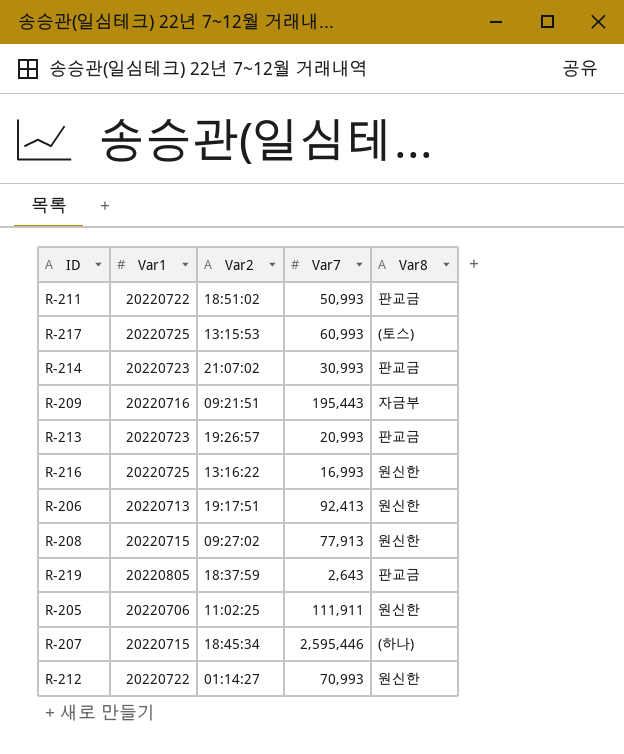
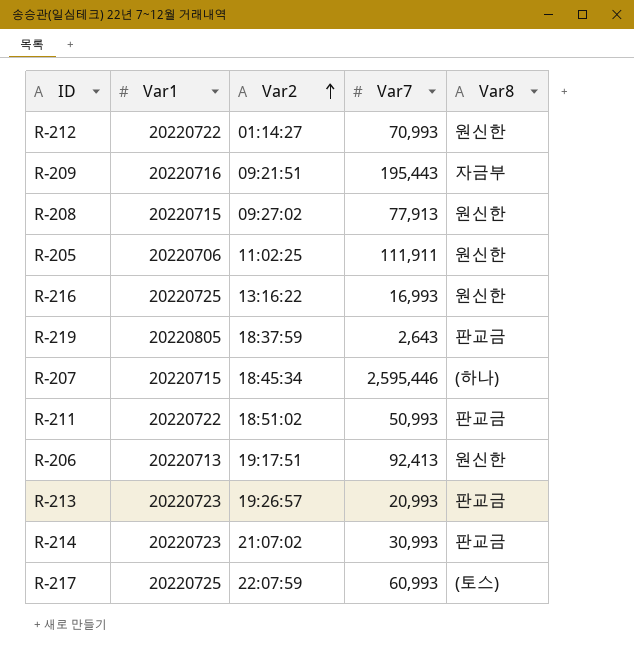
row order: none -> Var2 ascending
R-217 | Var2: 13:15:53 -> 22:07:59

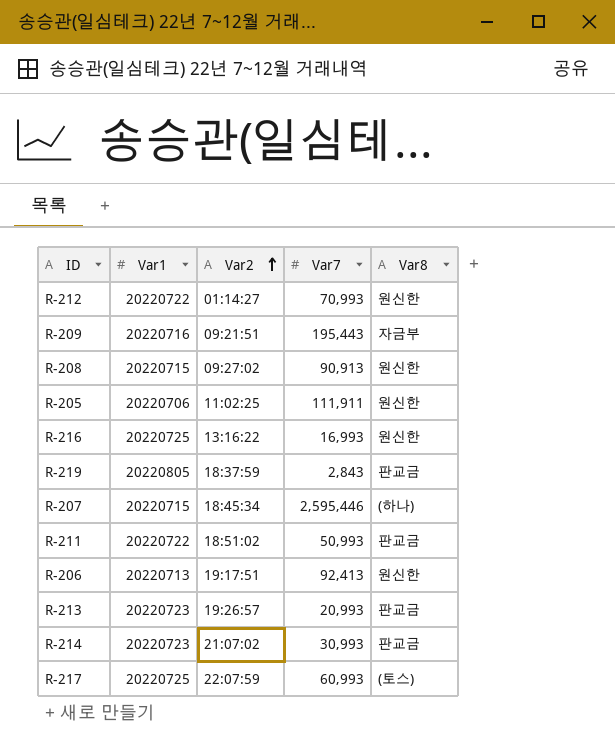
R-208 | Var7: 77,913 -> 90,913
R-219 | Var7: 2,643 -> 2,843

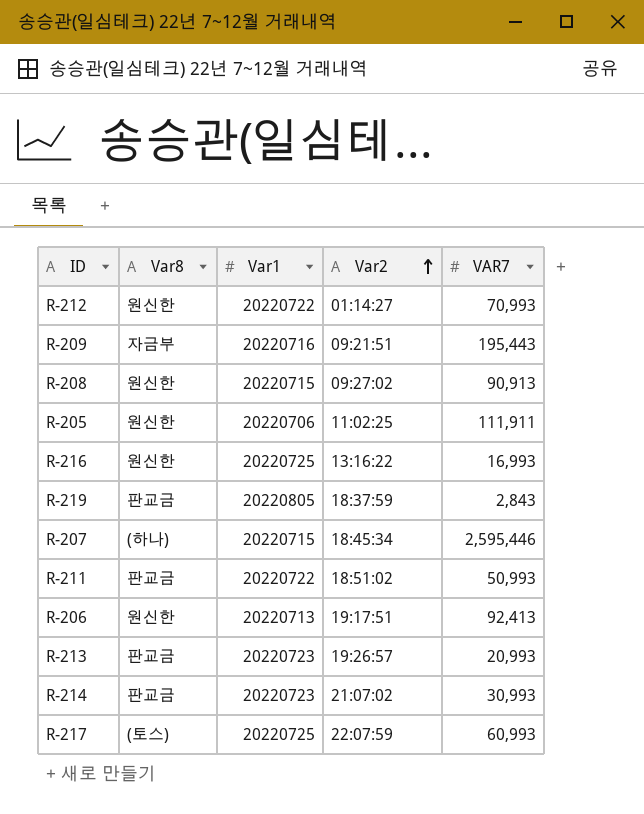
column Var8 | position: 5 -> 2
column name: Var7 -> VAR7

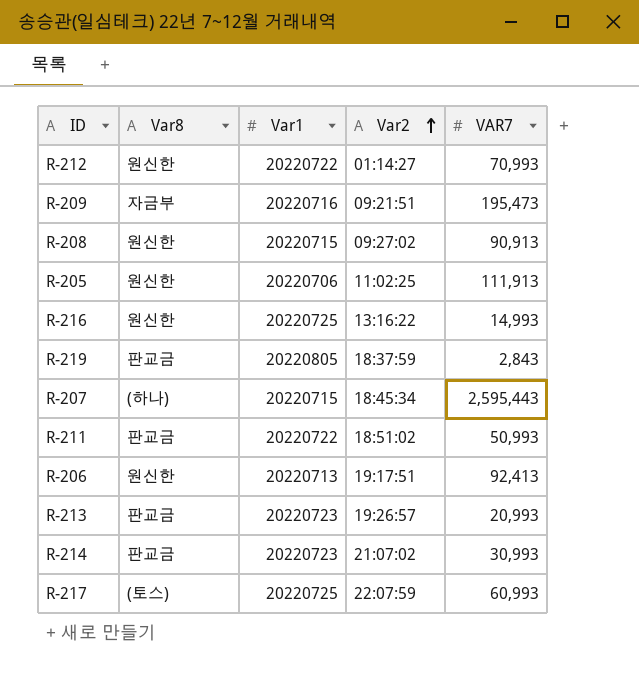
R-209 | VAR7: 195,443 -> 195,473
R-205 | VAR7: 111,911 -> 111,913
R-216 | VAR7: 16,993 -> 14,993
R-207 | VAR7: 2,595,446 -> 2,595,443

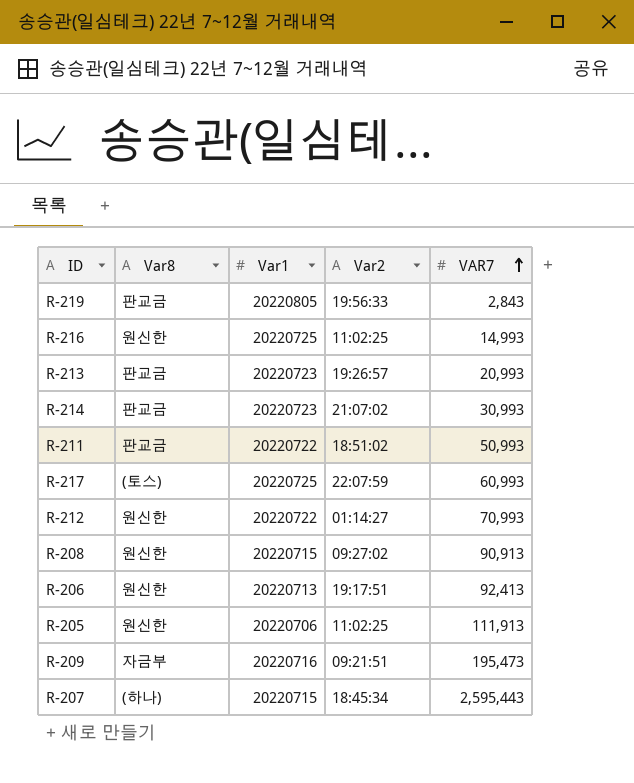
row order: Var2 ascending -> VAR7 ascending
R-219 | Var2: 18:37:59 -> 19:56:33
R-216 | Var2: 13:16:22 -> 11:02:25

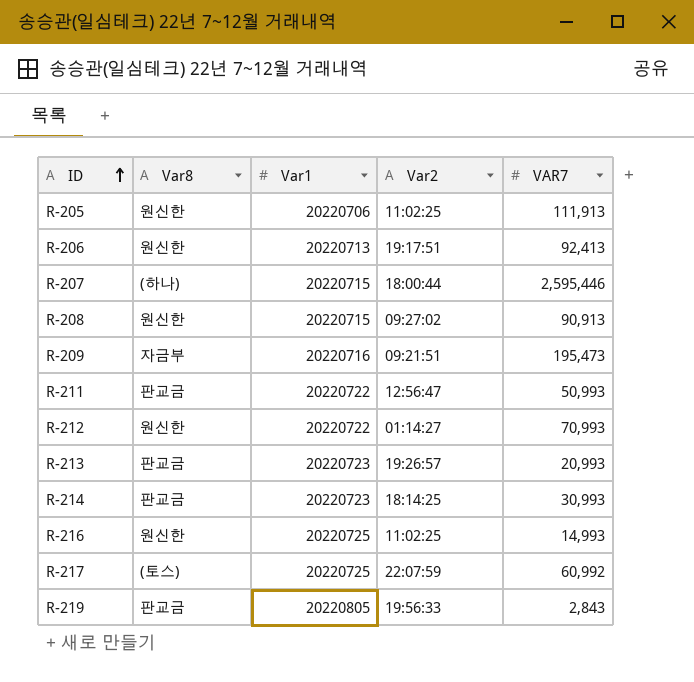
row order: VAR7 ascending -> ID ascending
R-207 | Var2: 18:45:34 -> 18:00:44
R-207 | VAR7: 2,595,443 -> 2,595,446
R-211 | Var2: 18:51:02 -> 12:56:47
R-214 | Var2: 21:07:02 -> 18:14:25
R-217 | VAR7: 60,993 -> 60,992

